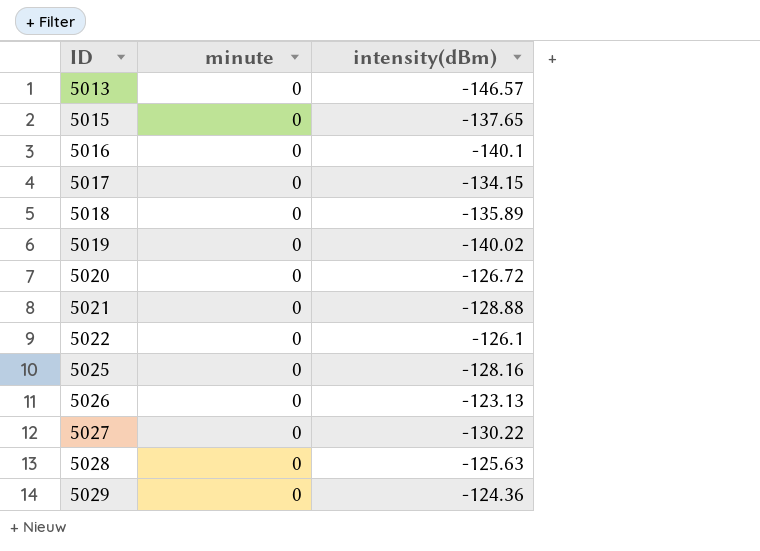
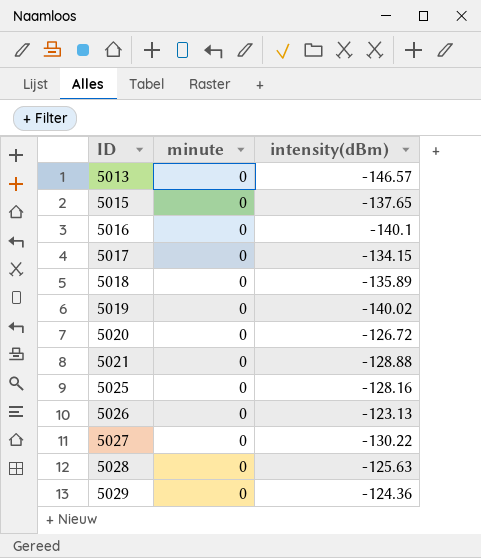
row 5022: 0 | -126.1 -> none

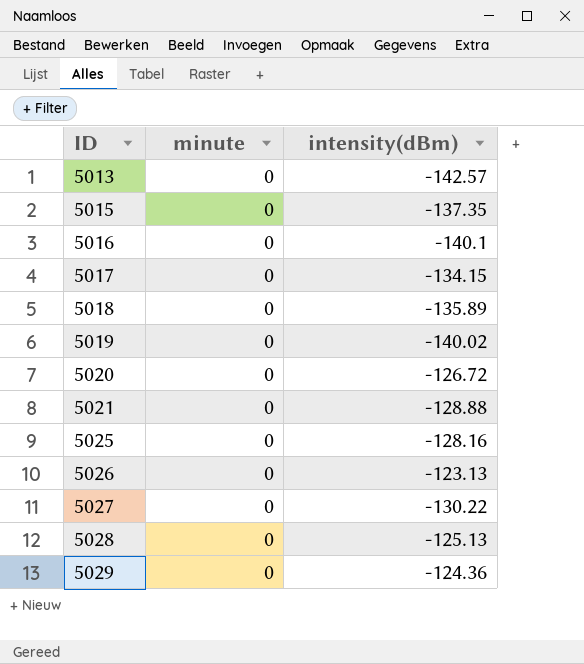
5013 | intensity(dBm): -146.57 -> -142.57
5015 | intensity(dBm): -137.65 -> -137.35
5028 | intensity(dBm): -125.63 -> -125.13

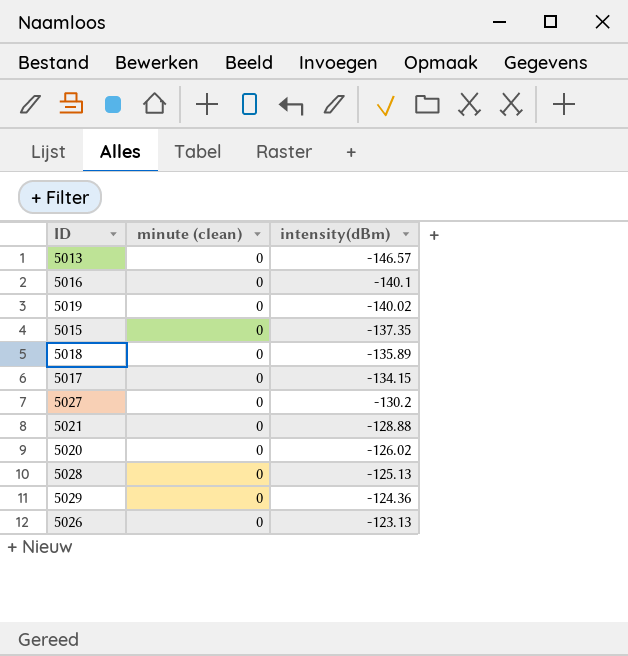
row order: ID ascending -> intensity(dBm) ascending
column name: minute -> minute (clean)
row 5025: 0 | -128.16 -> none
5013 | intensity(dBm): -142.57 -> -146.57
5027 | intensity(dBm): -130.22 -> -130.2
5020 | intensity(dBm): -126.72 -> -126.02

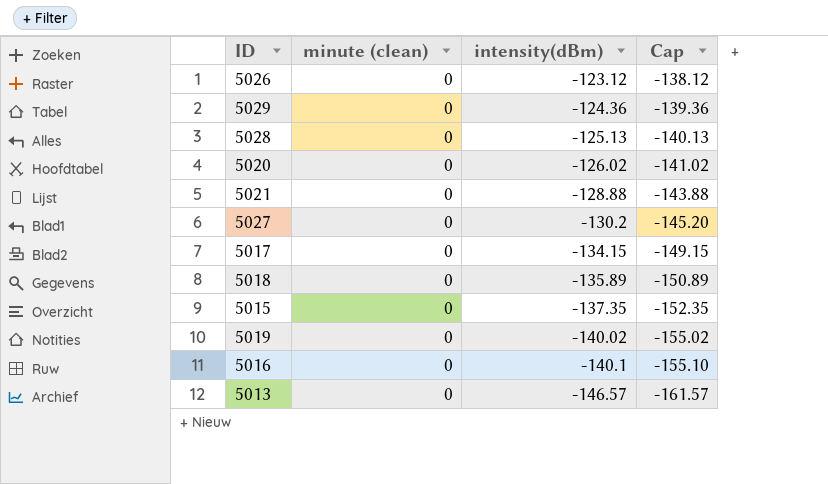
row order: intensity(dBm) ascending -> intensity(dBm) descending
column Cap | formula: none -> [intensity(dBm)] - 15
5026 | intensity(dBm): -123.13 -> -123.12

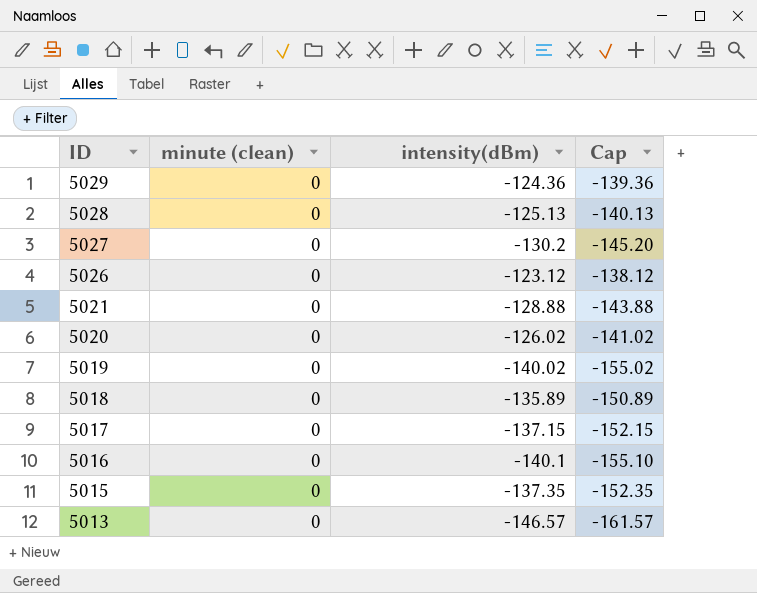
row order: intensity(dBm) descending -> ID descending
5017 | intensity(dBm): -134.15 -> -137.15
5017 | Cap: -149.15 -> -152.15

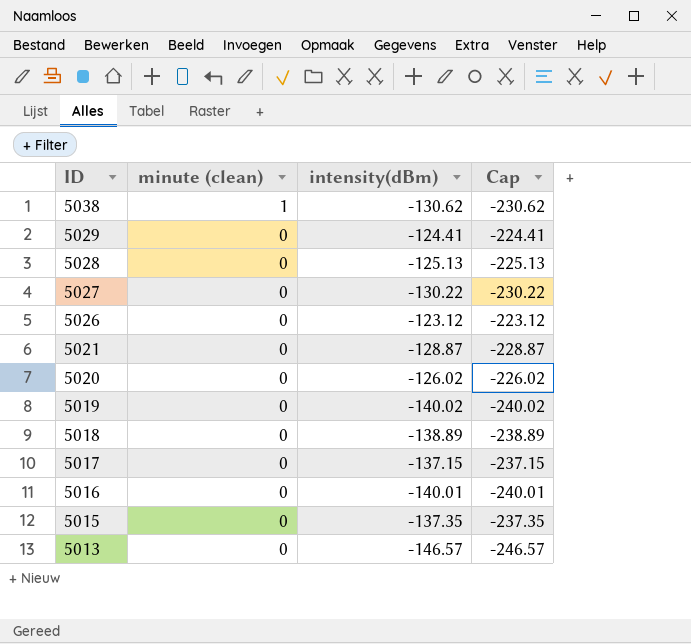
column Cap | formula: [intensity(dBm)] - 15 -> [intensity(dBm)] - 100
row 5038: none -> 1 | -130.62 | -230.62
5029 | intensity(dBm): -124.36 -> -124.41
5027 | intensity(dBm): -130.2 -> -130.22
5021 | intensity(dBm): -128.88 -> -128.87
5018 | intensity(dBm): -135.89 -> -138.89
5016 | intensity(dBm): -140.1 -> -140.01

